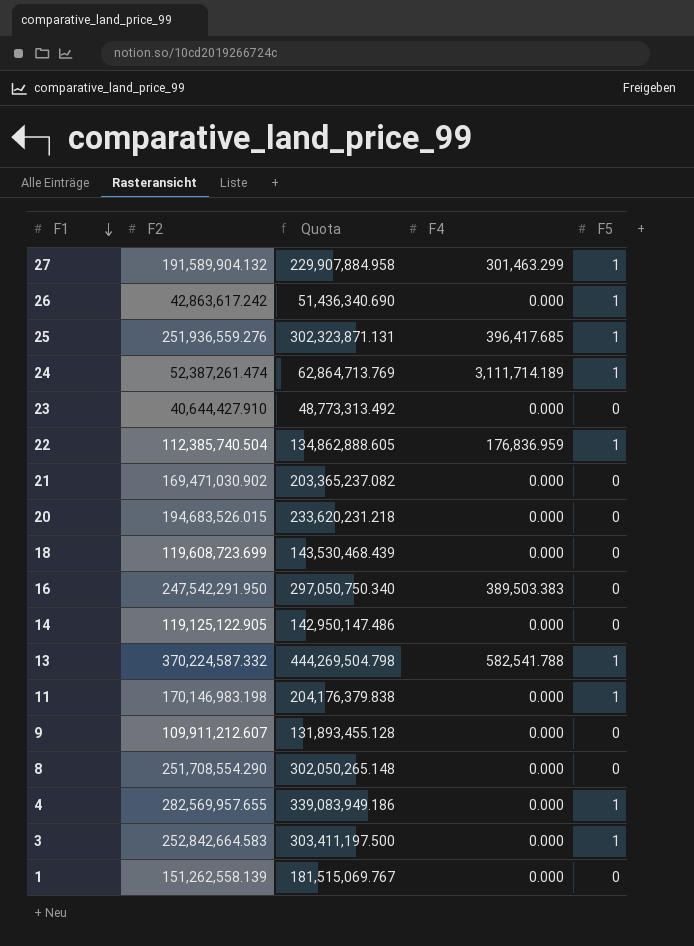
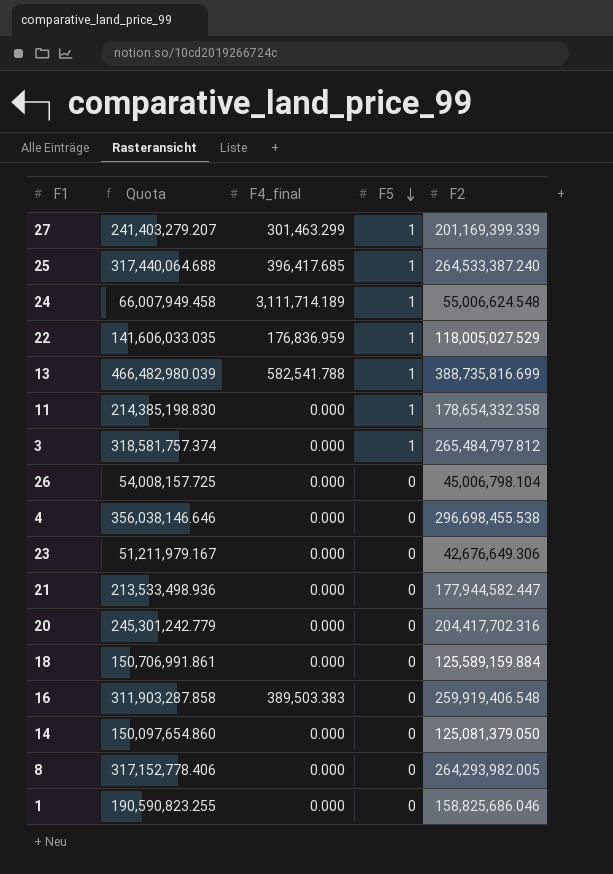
row order: F1 descending -> F5 descending
column name: F4 -> F4_final
column F2 | position: 2 -> 5
row 9: 109,911,212.607 | 131,893,455.128 | 0.000 | 0 -> none
27 | Quota: 229,907,884.958 -> 241,403,279.207
27 | F2: 191,589,904.132 -> 201,169,399.339
25 | Quota: 302,323,871.131 -> 317,440,064.688
25 | F2: 251,936,559.276 -> 264,533,387.240
24 | Quota: 62,864,713.769 -> 66,007,949.458
24 | F2: 52,387,261.474 -> 55,006,624.548
22 | Quota: 134,862,888.605 -> 141,606,033.035
22 | F2: 112,385,740.504 -> 118,005,027.529
13 | Quota: 444,269,504.798 -> 466,482,980.039
13 | F2: 370,224,587.332 -> 388,735,816.699
11 | Quota: 204,176,379.838 -> 214,385,198.830
11 | F2: 170,146,983.198 -> 178,654,332.358
3 | Quota: 303,411,197.500 -> 318,581,757.374
3 | F2: 252,842,664.583 -> 265,484,797.812
26 | Quota: 51,436,340.690 -> 54,008,157.725
26 | F5: 1 -> 0
26 | F2: 42,863,617.242 -> 45,006,798.104
4 | Quota: 339,083,949.186 -> 356,038,146.646
4 | F5: 1 -> 0
4 | F2: 282,569,957.655 -> 296,698,455.538
23 | Quota: 48,773,313.492 -> 51,211,979.167
23 | F2: 40,644,427.910 -> 42,676,649.306
21 | Quota: 203,365,237.082 -> 213,533,498.936
21 | F2: 169,471,030.902 -> 177,944,582.447
20 | Quota: 233,620,231.218 -> 245,301,242.779
20 | F2: 194,683,526.015 -> 204,417,702.316
18 | Quota: 143,530,468.439 -> 150,706,991.861
18 | F2: 119,608,723.699 -> 125,589,159.884
16 | Quota: 297,050,750.340 -> 311,903,287.858
16 | F2: 247,542,291.950 -> 259,919,406.548
14 | Quota: 142,950,147.486 -> 150,097,654.860
14 | F2: 119,125,122.905 -> 125,081,379.050
8 | Quota: 302,050,265.148 -> 317,152,778.406
8 | F2: 251,708,554.290 -> 264,293,982.005
1 | Quota: 181,515,069.767 -> 190,590,823.255
1 | F2: 151,262,558.139 -> 158,825,686.046

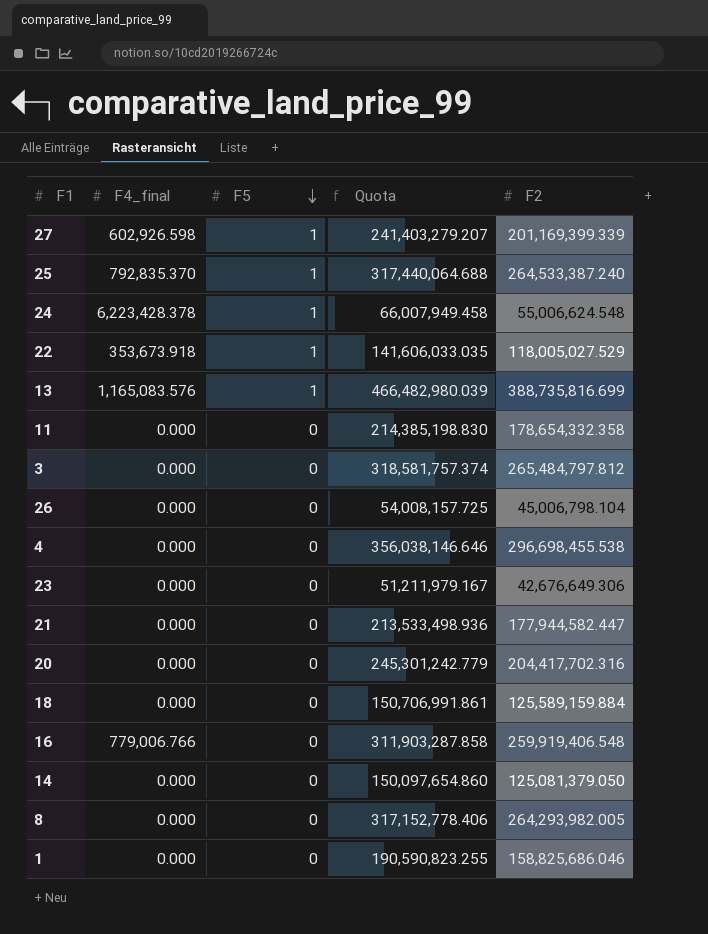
column Quota | position: 2 -> 4
27 | F4_final: 301,463.299 -> 602,926.598
25 | F4_final: 396,417.685 -> 792,835.370
24 | F4_final: 3,111,714.189 -> 6,223,428.378
22 | F4_final: 176,836.959 -> 353,673.918
13 | F4_final: 582,541.788 -> 1,165,083.576
11 | F5: 1 -> 0
3 | F5: 1 -> 0
16 | F4_final: 389,503.383 -> 779,006.766

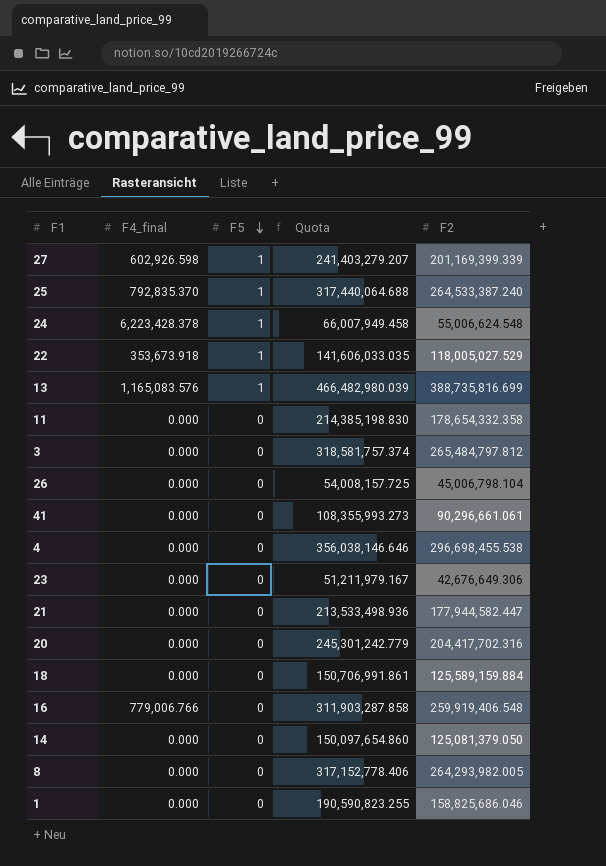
row 41: none -> 0.000 | 0 | 108,355,993.273 | 90,296,661.061

